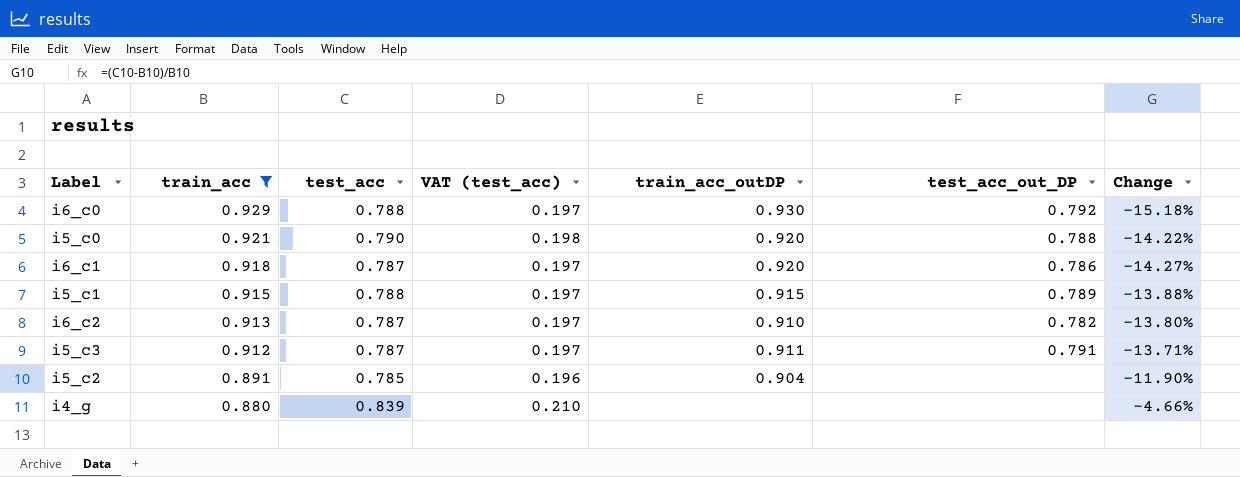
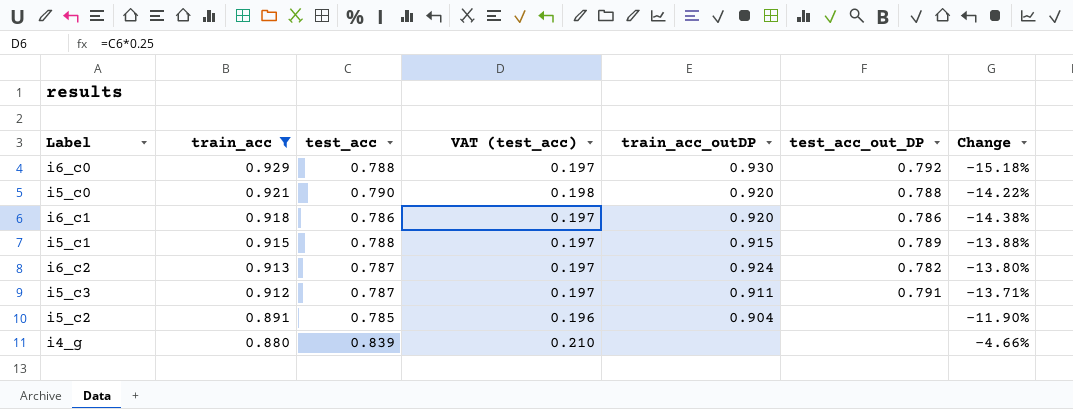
i6_c1 | test_acc: 0.787 -> 0.786
i6_c1 | Change: -14.27% -> -14.38%
i6_c2 | train_acc_outDP: 0.910 -> 0.924

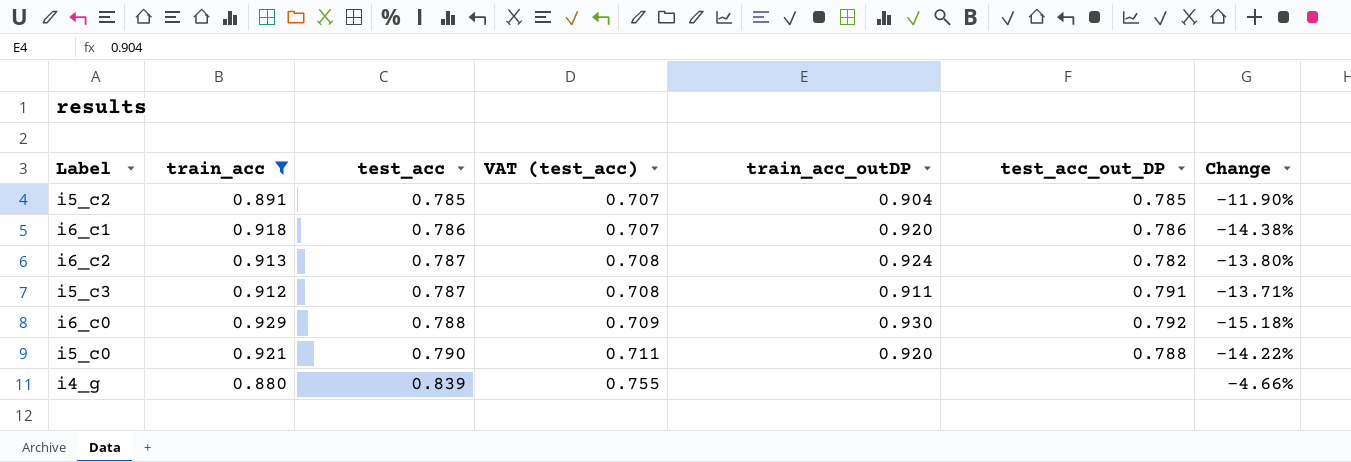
row order: train_acc descending -> test_acc ascending
column VAT (test_acc) | formula: [test_acc] * 0.25 -> [test_acc] * 0.9
row i5_c1: 0.915 | 0.788 | 0.197 | 0.915 | 0.789 | -13.88% -> none
i5_c2 | test_acc_out_DP: none -> 0.785

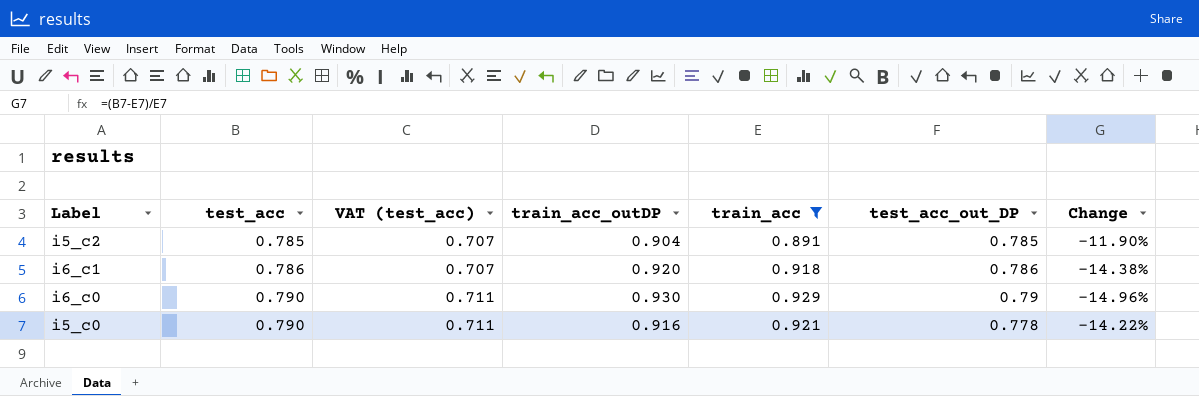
column train_acc | position: 2 -> 5
row i6_c2: 0.913 | 0.787 | 0.708 | 0.924 | 0.782 | -13.80% -> none
row i5_c3: 0.912 | 0.787 | 0.708 | 0.911 | 0.791 | -13.71% -> none
row i4_g: 0.880 | 0.839 | 0.755 | none | none | -4.66% -> none
i6_c0 | test_acc: 0.788 -> 0.790
i6_c0 | VAT (test_acc): 0.709 -> 0.711
i6_c0 | test_acc_out_DP: 0.792 -> 0.79
i6_c0 | Change: -15.18% -> -14.96%
i5_c0 | train_acc_outDP: 0.920 -> 0.916
i5_c0 | test_acc_out_DP: 0.788 -> 0.778

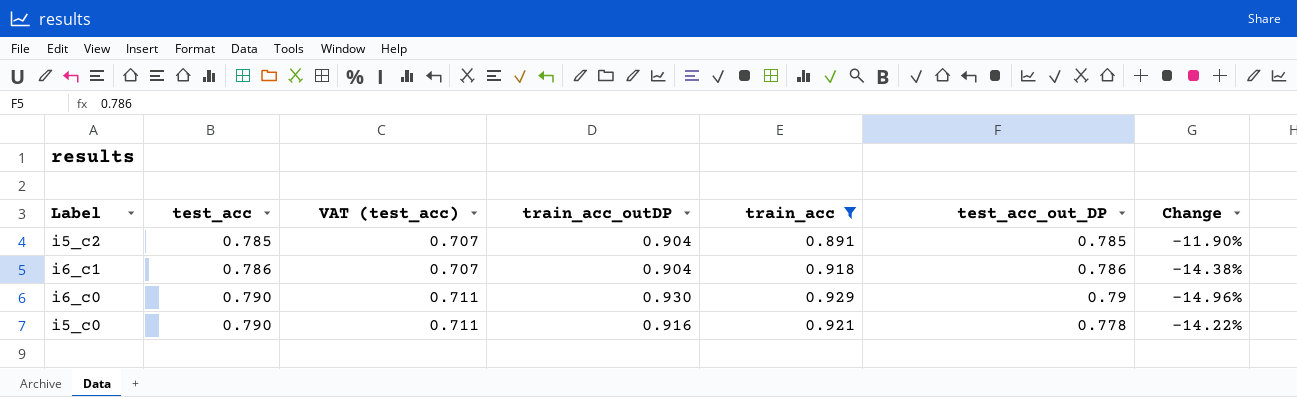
i6_c1 | train_acc_outDP: 0.920 -> 0.904

